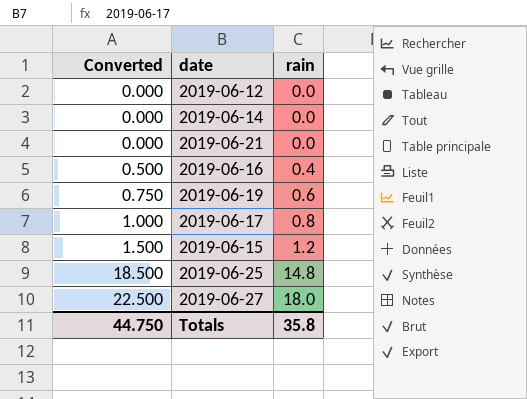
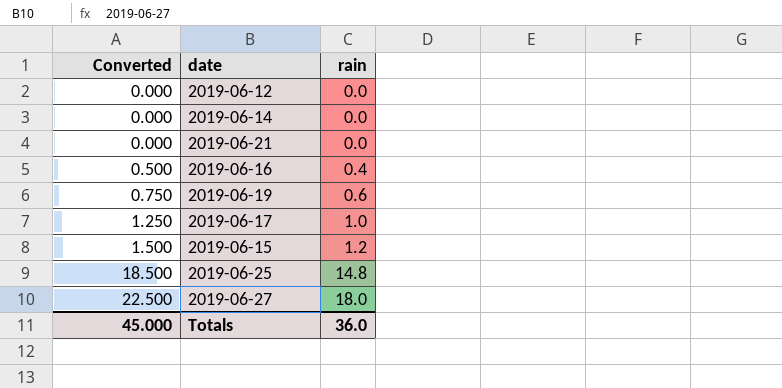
2019-06-17 | Converted: 1.000 -> 1.250
2019-06-17 | rain: 0.8 -> 1.0
Totals | Converted: 44.750 -> 45.000
Totals | rain: 35.8 -> 36.0

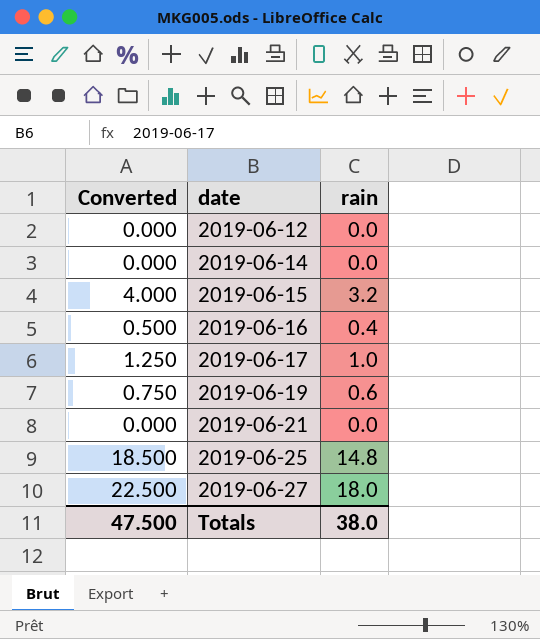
row order: Converted ascending -> date ascending
2019-06-15 | Converted: 1.500 -> 4.000
2019-06-15 | rain: 1.2 -> 3.2
Totals | Converted: 45.000 -> 47.500
Totals | rain: 36.0 -> 38.0

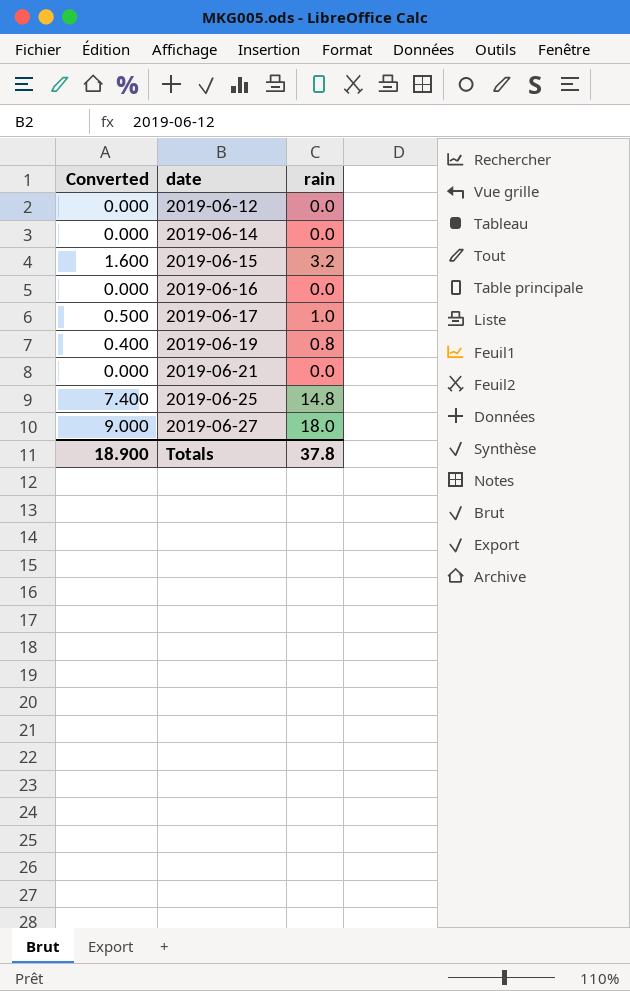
column Converted | formula: [rain] * 1.25 -> [rain] * 0.5
2019-06-16 | rain: 0.4 -> 0.0
2019-06-19 | rain: 0.6 -> 0.8
Totals | Converted: 47.500 -> 18.900
Totals | rain: 38.0 -> 37.8

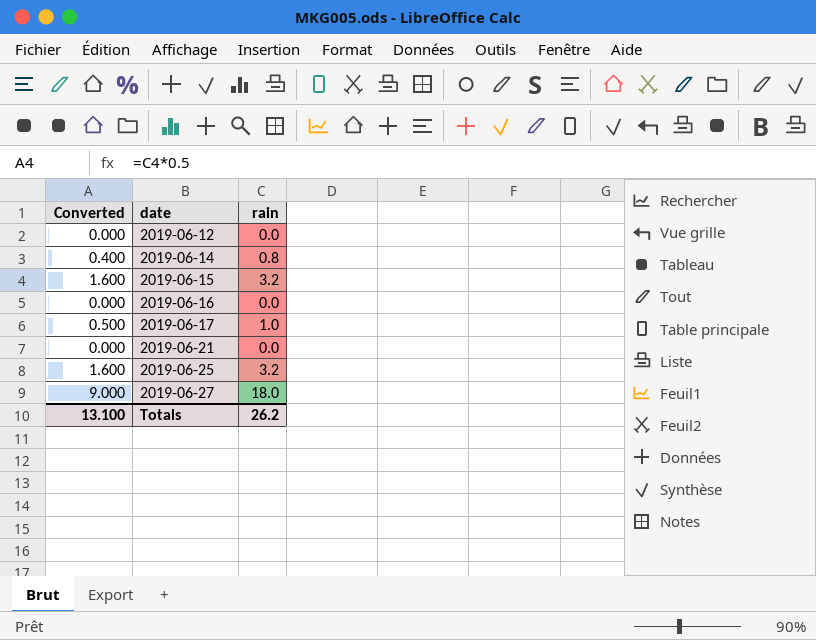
row 2019-06-19: 0.400 | 0.8 -> none
2019-06-14 | Converted: 0.000 -> 0.400
2019-06-14 | rain: 0.0 -> 0.8
2019-06-25 | Converted: 7.400 -> 1.600
2019-06-25 | rain: 14.8 -> 3.2
Totals | Converted: 18.900 -> 13.100
Totals | rain: 37.8 -> 26.2

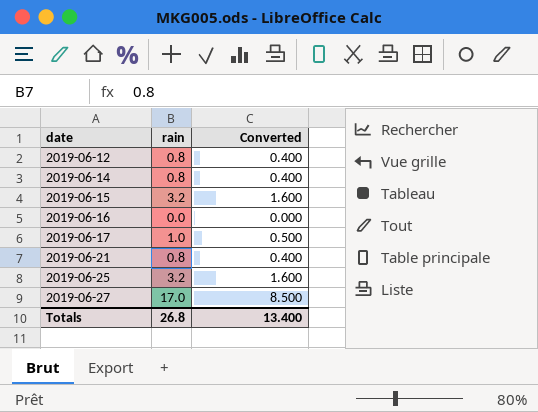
column Converted | position: 1 -> 3
2019-06-12 | rain: 0.0 -> 0.8
2019-06-12 | Converted: 0.000 -> 0.400
2019-06-21 | rain: 0.0 -> 0.8
2019-06-21 | Converted: 0.000 -> 0.400
2019-06-27 | rain: 18.0 -> 17.0
2019-06-27 | Converted: 9.000 -> 8.500
Totals | rain: 26.2 -> 26.8
Totals | Converted: 13.100 -> 13.400

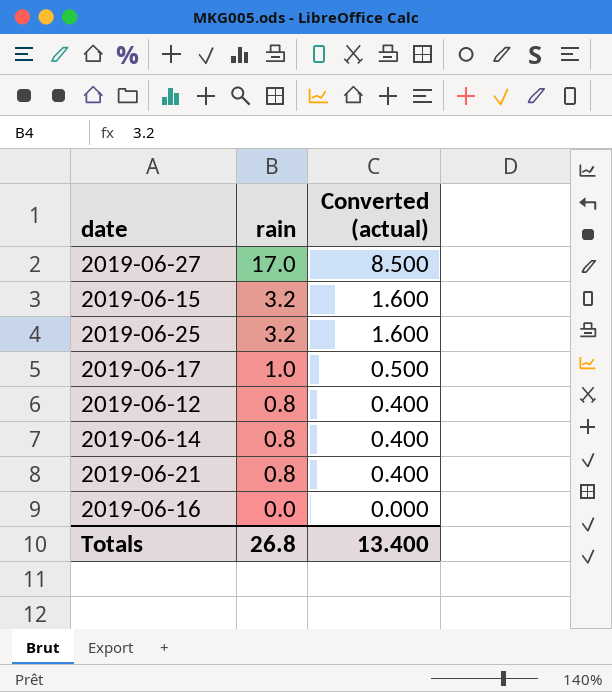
row order: date ascending -> rain descending
column name: Converted -> Converted (actual)

